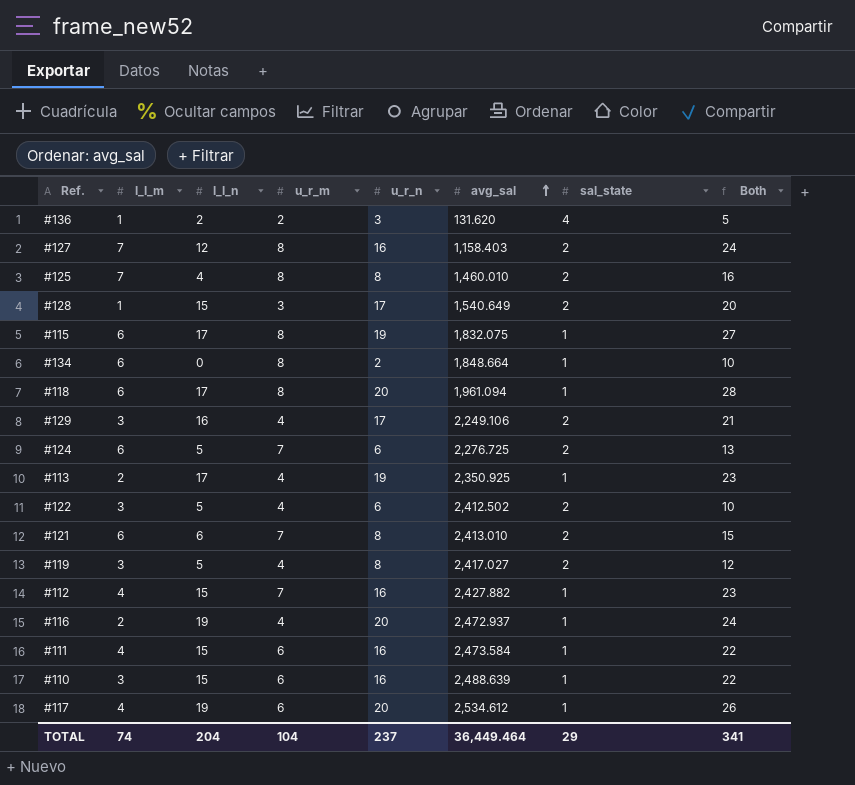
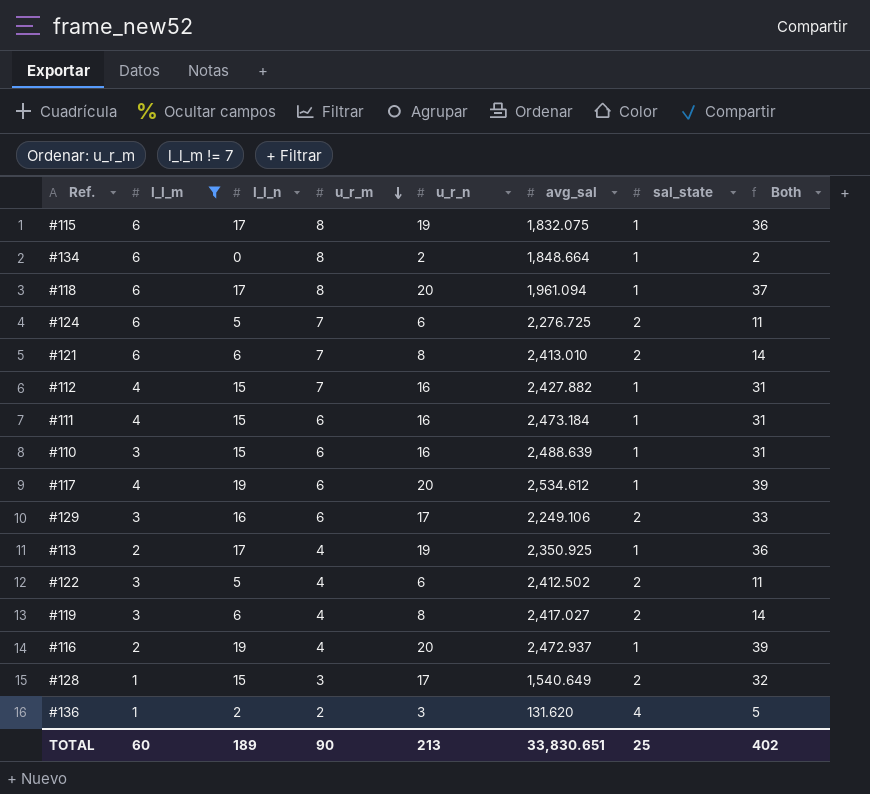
filter: none -> l_l_m != 7
row order: avg_sal ascending -> u_r_m descending
column Both | formula: [u_r_m] + [u_r_n] -> [l_l_n] + [u_r_n]
#111 | avg_sal: 2,473.584 -> 2,473.184
#129 | u_r_m: 4 -> 6
#119 | l_l_n: 5 -> 6
TOTAL | l_l_m: 74 -> 60
TOTAL | l_l_n: 204 -> 189
TOTAL | u_r_m: 104 -> 90
TOTAL | u_r_n: 237 -> 213
TOTAL | avg_sal: 36,449.464 -> 33,830.651
TOTAL | sal_state: 29 -> 25
TOTAL | Both: 341 -> 402

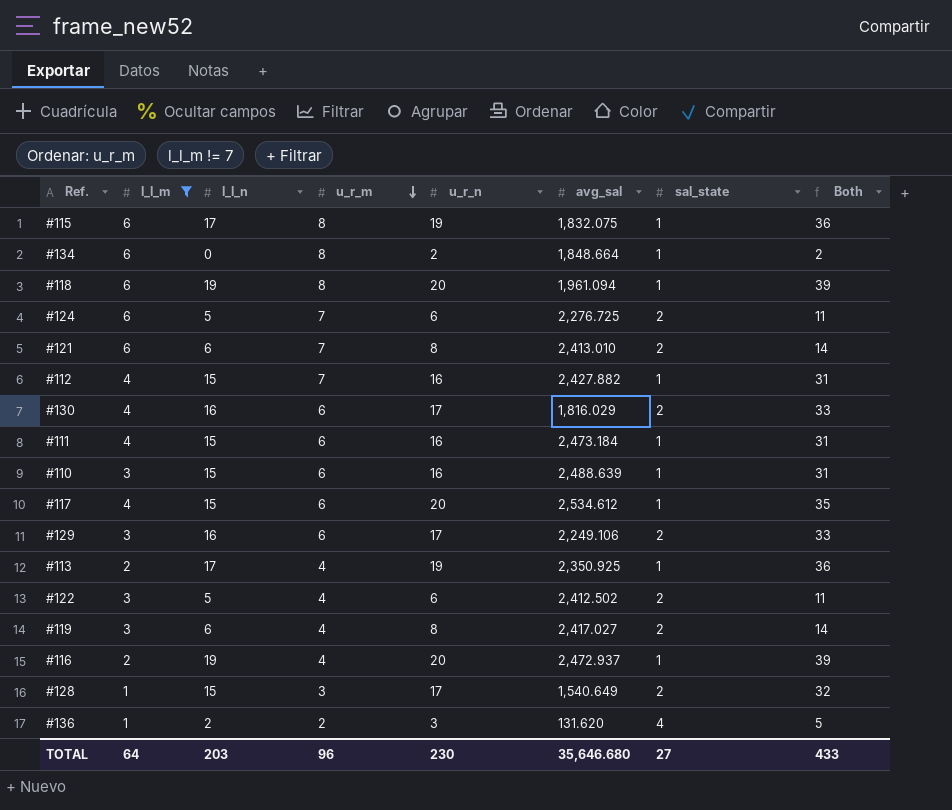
#118 | l_l_n: 17 -> 19
#118 | Both: 37 -> 39
row #130: none -> 4 | 16 | 6 | 17 | 1,816.029 | 2 | 33
#117 | l_l_n: 19 -> 15
#117 | Both: 39 -> 35
TOTAL | l_l_m: 60 -> 64
TOTAL | l_l_n: 189 -> 203
TOTAL | u_r_m: 90 -> 96
TOTAL | u_r_n: 213 -> 230
TOTAL | avg_sal: 33,830.651 -> 35,646.680
TOTAL | sal_state: 25 -> 27
TOTAL | Both: 402 -> 433

